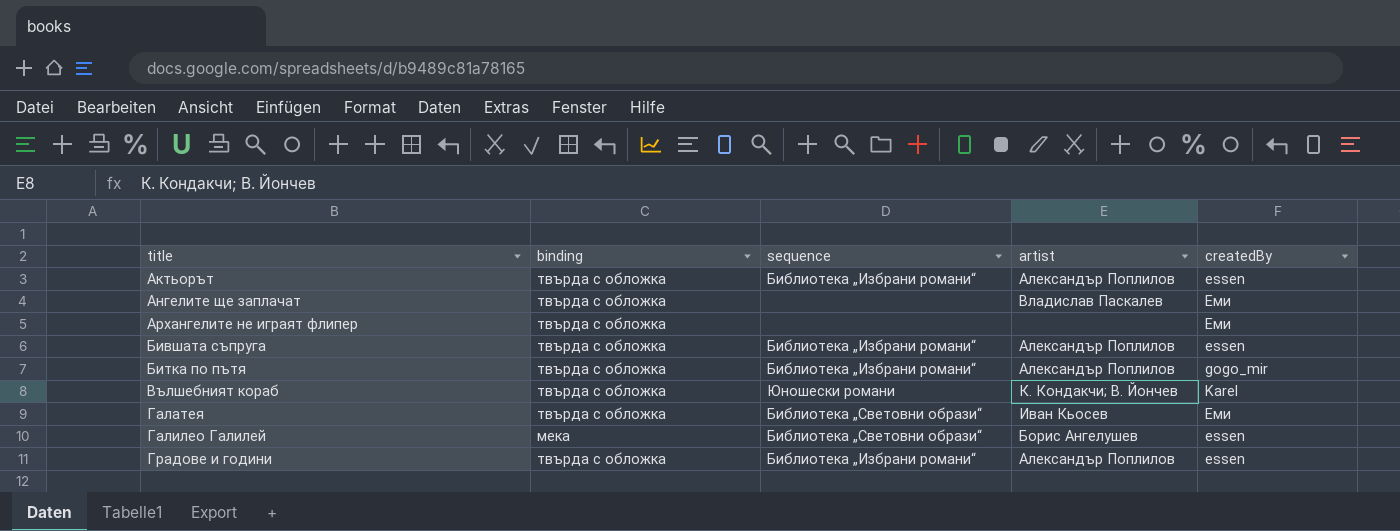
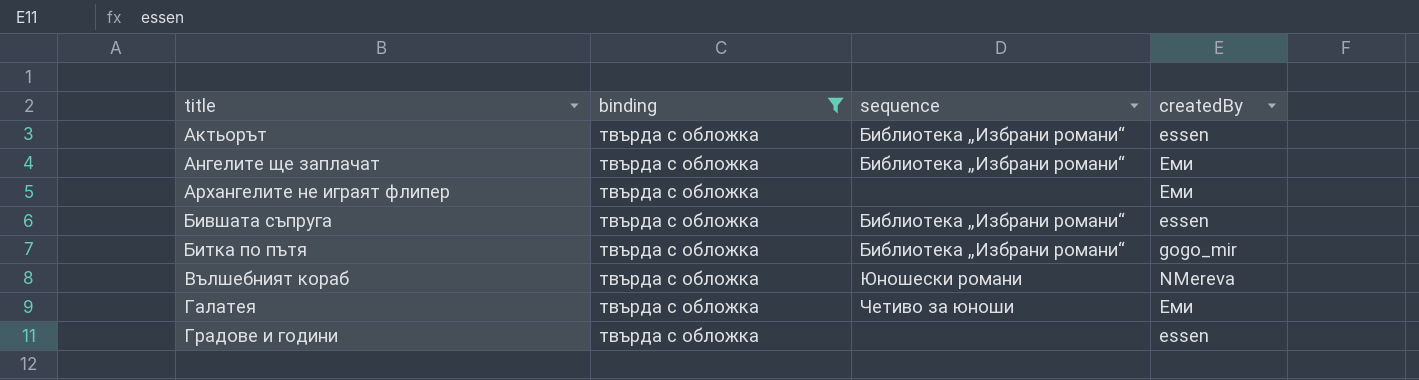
filter: none -> binding = твърда с обложка
column artist | position: 4 -> none
Ангелите ще заплачат | sequence: none -> Библиотека „Избрани романи“
Вълшебният кораб | createdBy: Karel -> NMereva
Галатея | sequence: Библиотека „Световни образи“ -> Четиво за юноши
Градове и години | sequence: Библиотека „Избрани романи“ -> none

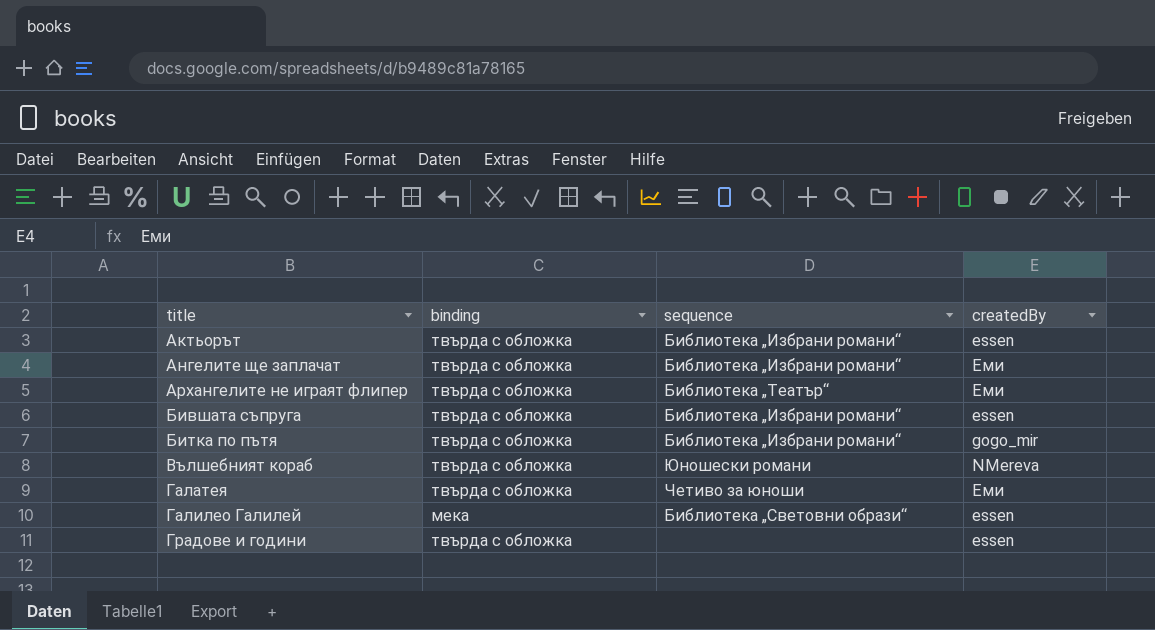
filter: binding = твърда с обложка -> none
Архангелите не играят флипер | sequence: none -> Библиотека „Театър“

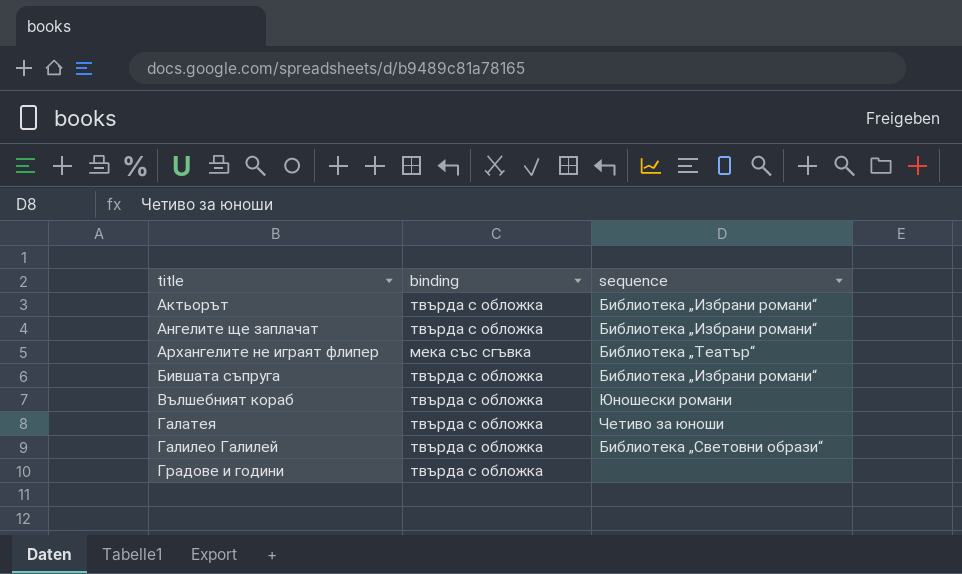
column createdBy | position: 4 -> none
row Битка по пътя: твърда с обложка | Библиотека „Избрани романи“ | gogo_mir -> none
Архангелите не играят флипер | binding: твърда с обложка -> мека със сгъвка
Галилео Галилей | binding: мека -> твърда с обложка

